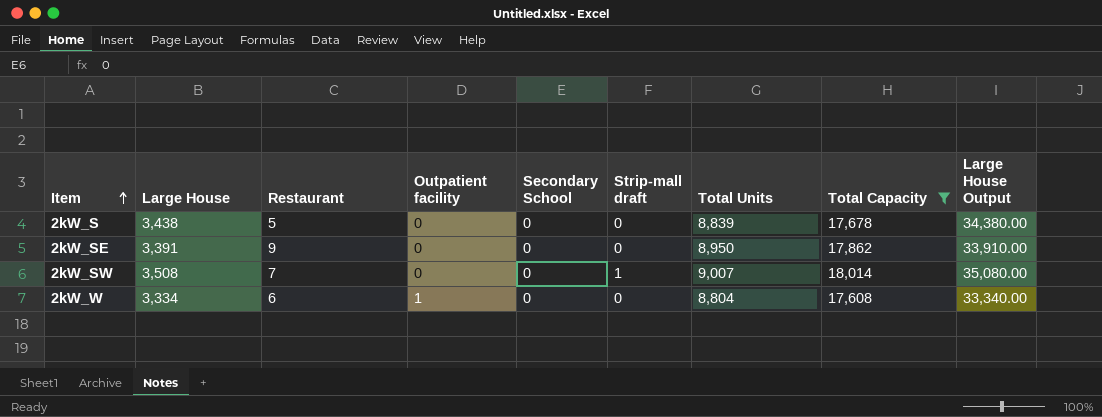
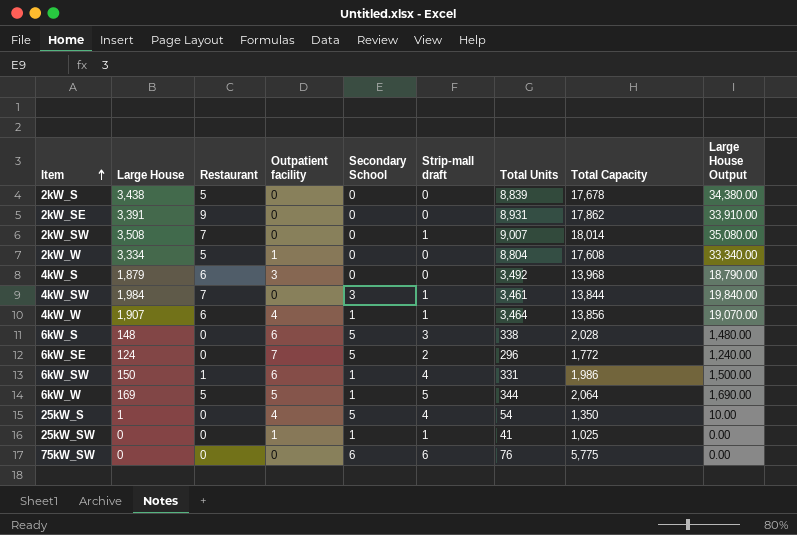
filter: Total Capacity >= 17,608 -> none
2kW_SE | Total Units: 8,950 -> 8,931
2kW_W | Restaurant: 6 -> 5

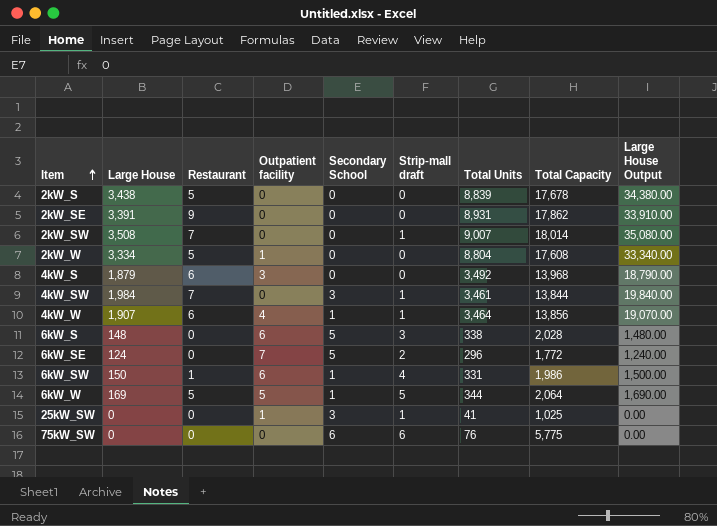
row 25kW_S: 1 | 0 | 4 | 5 | 4 | 54 | 1,350 | 10.00 -> none
25kW_SW | Secondary School: 1 -> 3

